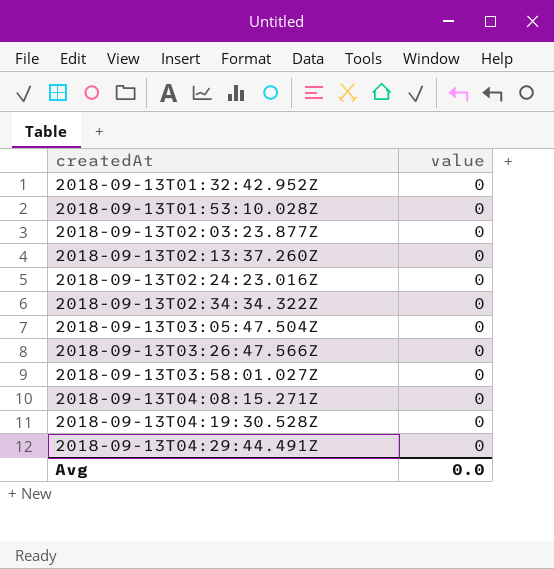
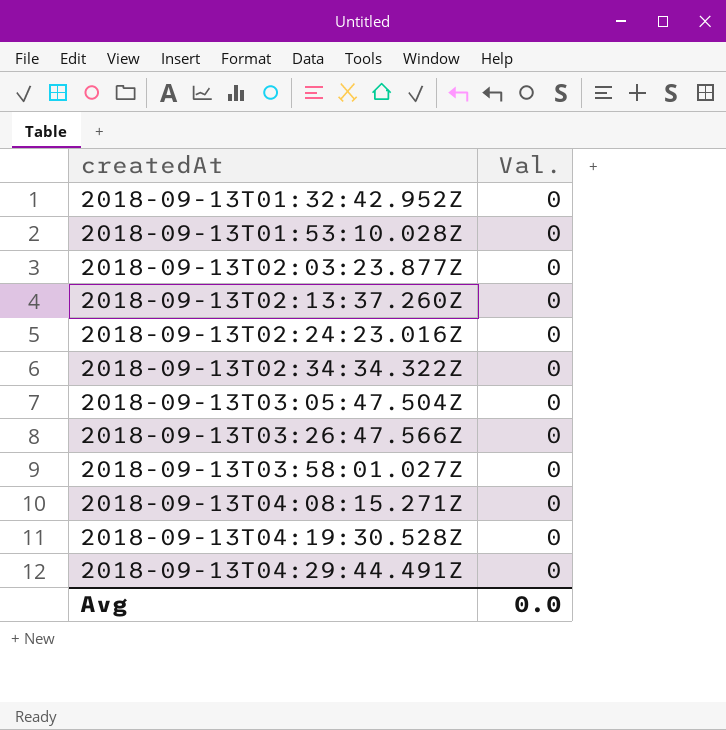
column name: value -> Val.

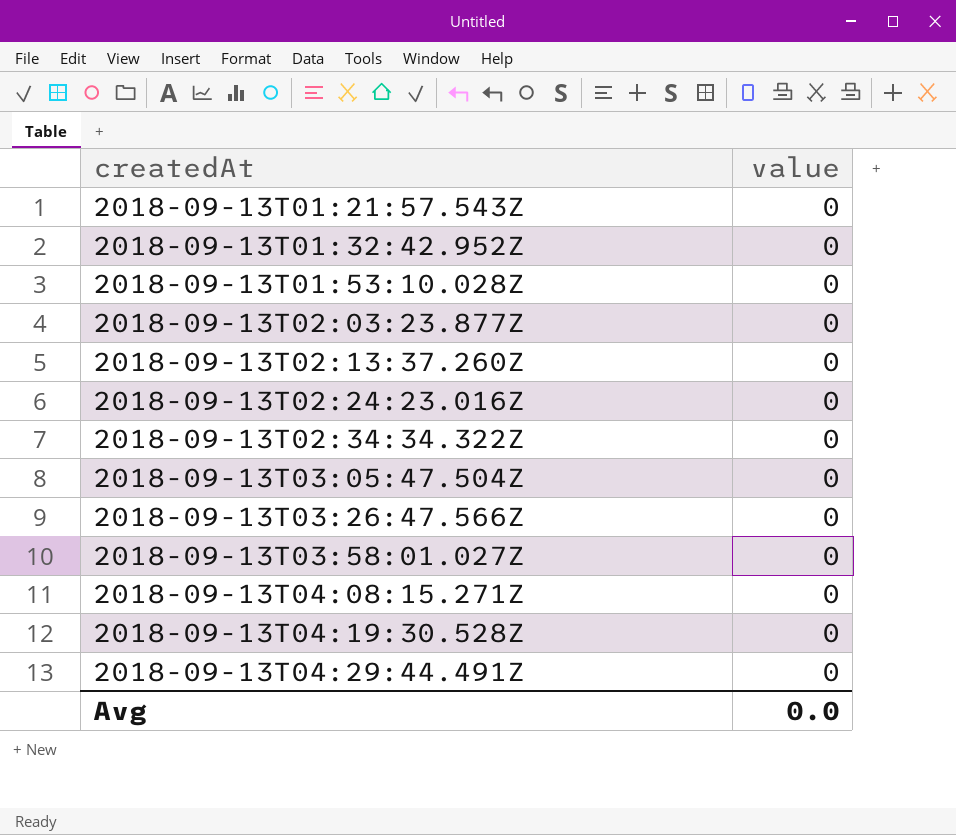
column name: Val. -> value
row 2018-09-13T01:21:57.543Z: none -> 0

